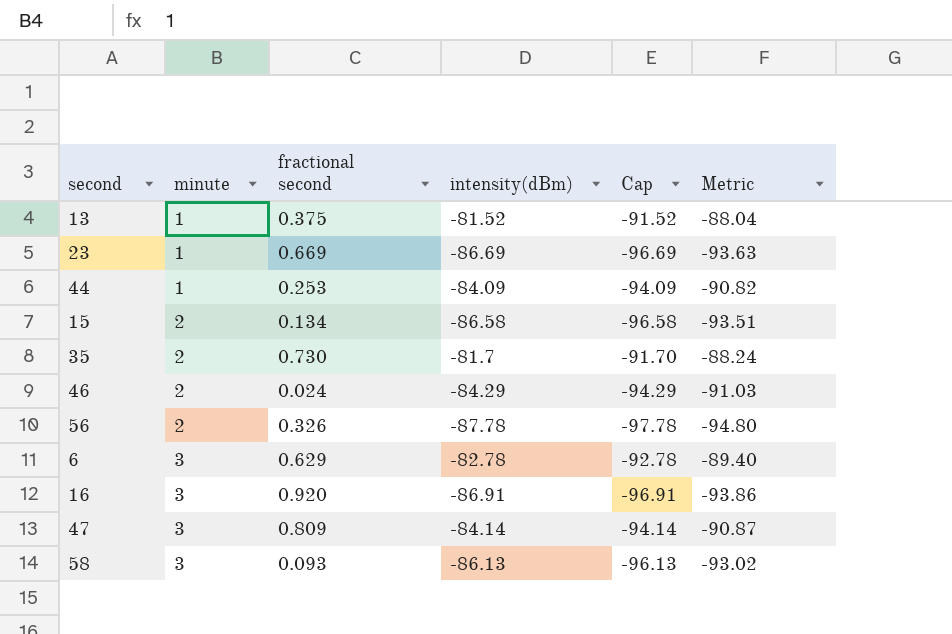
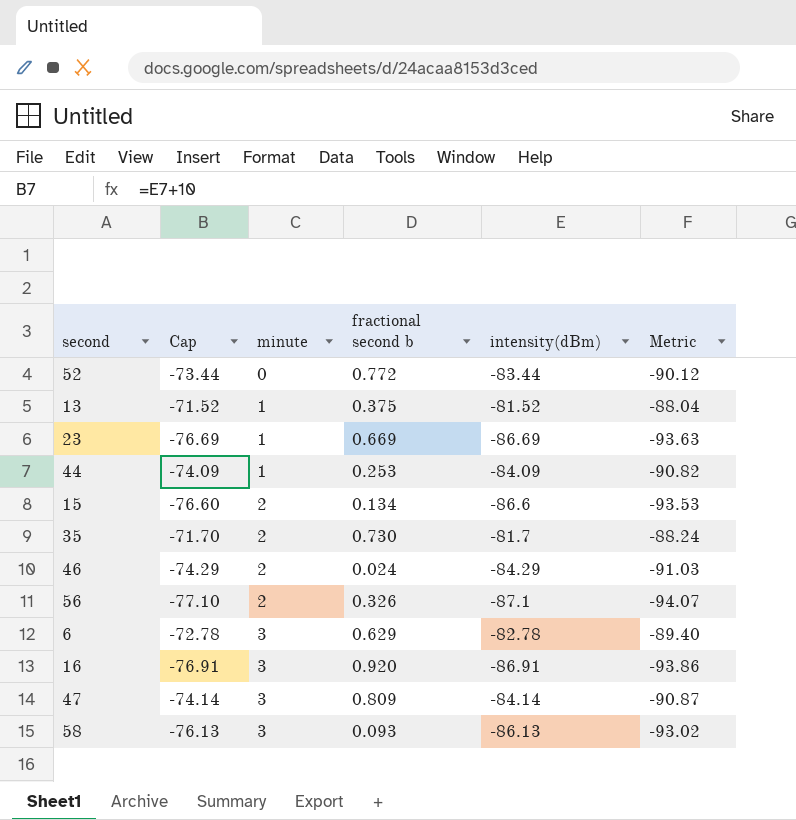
column Cap | formula: [intensity(dBm)] - 10 -> [intensity(dBm)] + 10
column Cap | position: 5 -> 2
column name: fractional second -> fractional second b
row 52: none -> -73.44 | 0 | 0.772 | -83.44 | -90.12
15 | intensity(dBm): -86.58 -> -86.6
15 | Metric: -93.51 -> -93.53
56 | intensity(dBm): -87.78 -> -87.1
56 | Metric: -94.80 -> -94.07

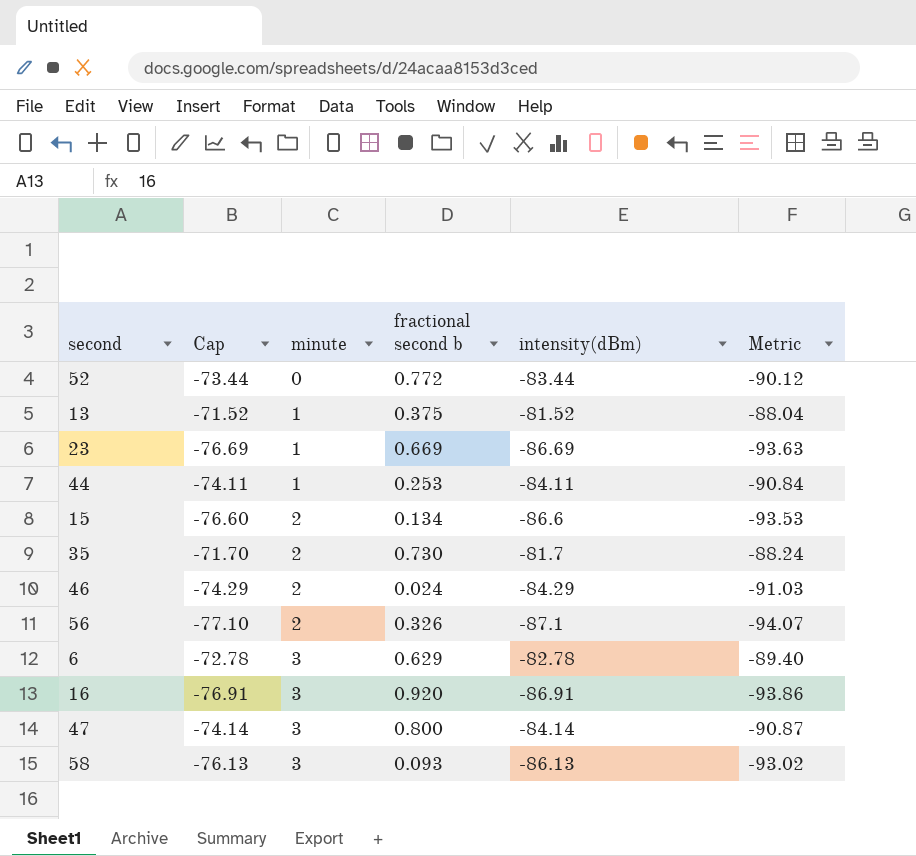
44 | Cap: -74.09 -> -74.11
44 | intensity(dBm): -84.09 -> -84.11
44 | Metric: -90.82 -> -90.84
47 | fractional second b: 0.809 -> 0.800

